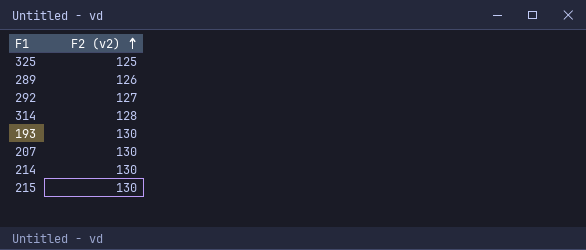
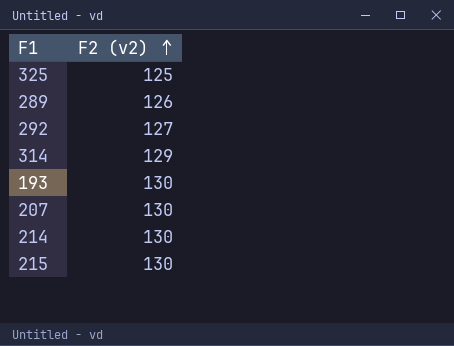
314 | F2 (v2): 128 -> 129

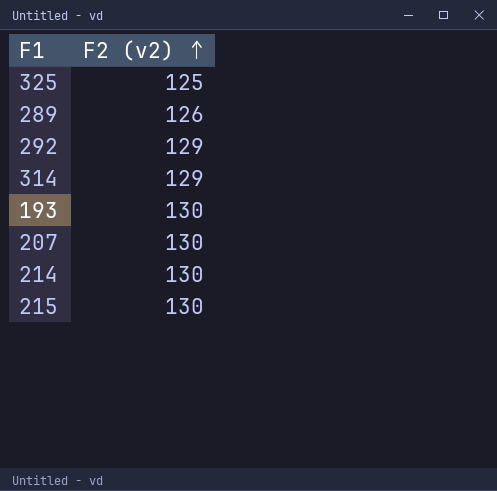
292 | F2 (v2): 127 -> 129

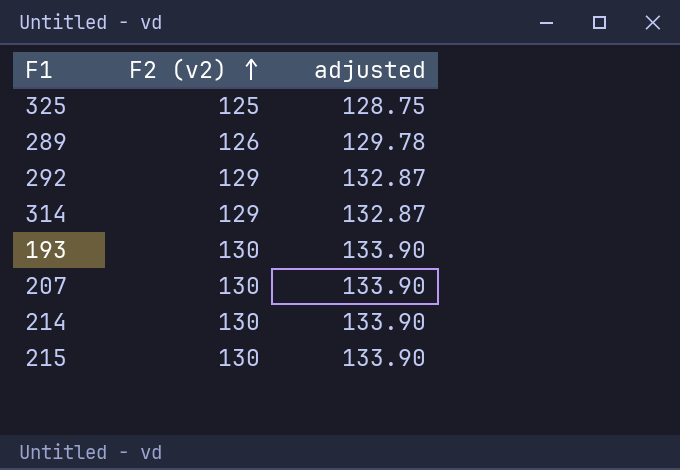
column adjusted | formula: none -> [F2 (v2)] * 1.03

